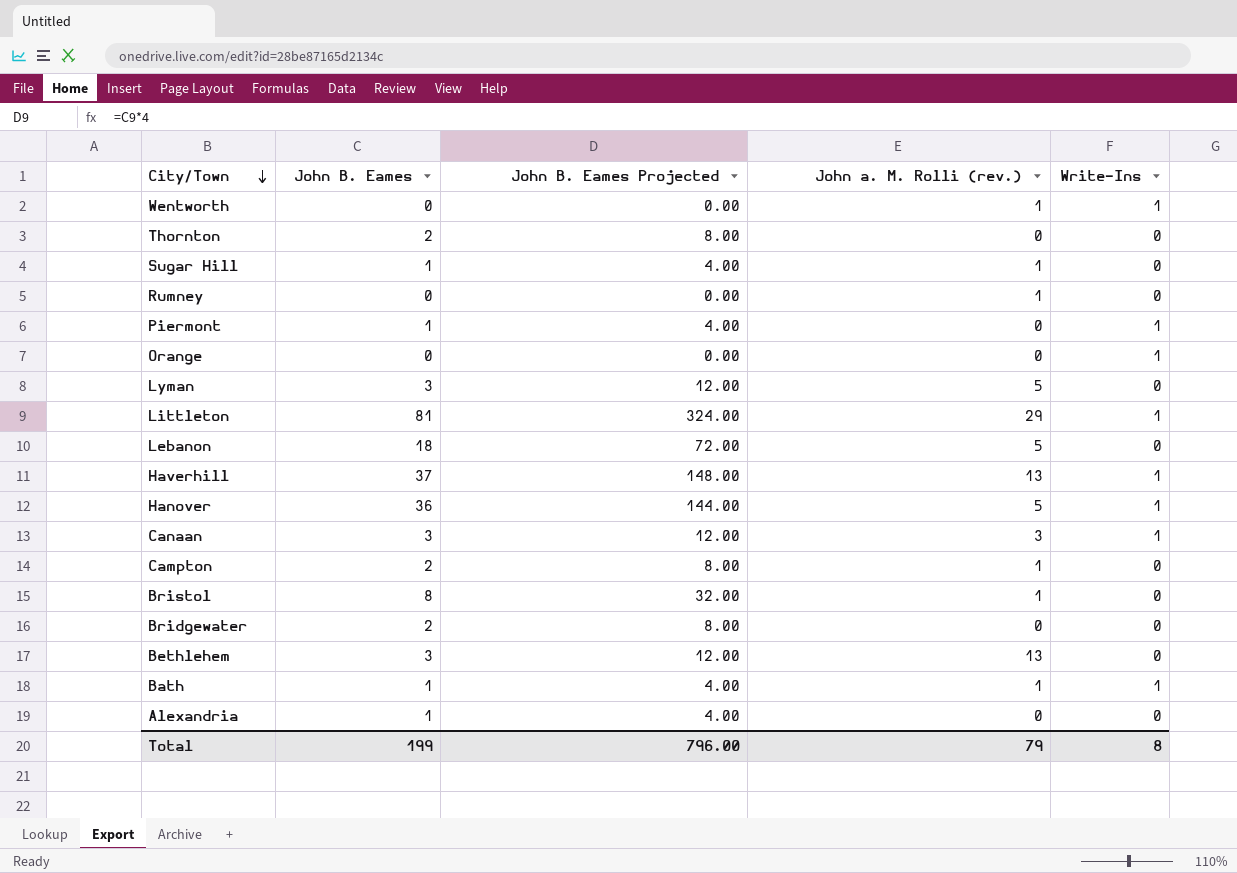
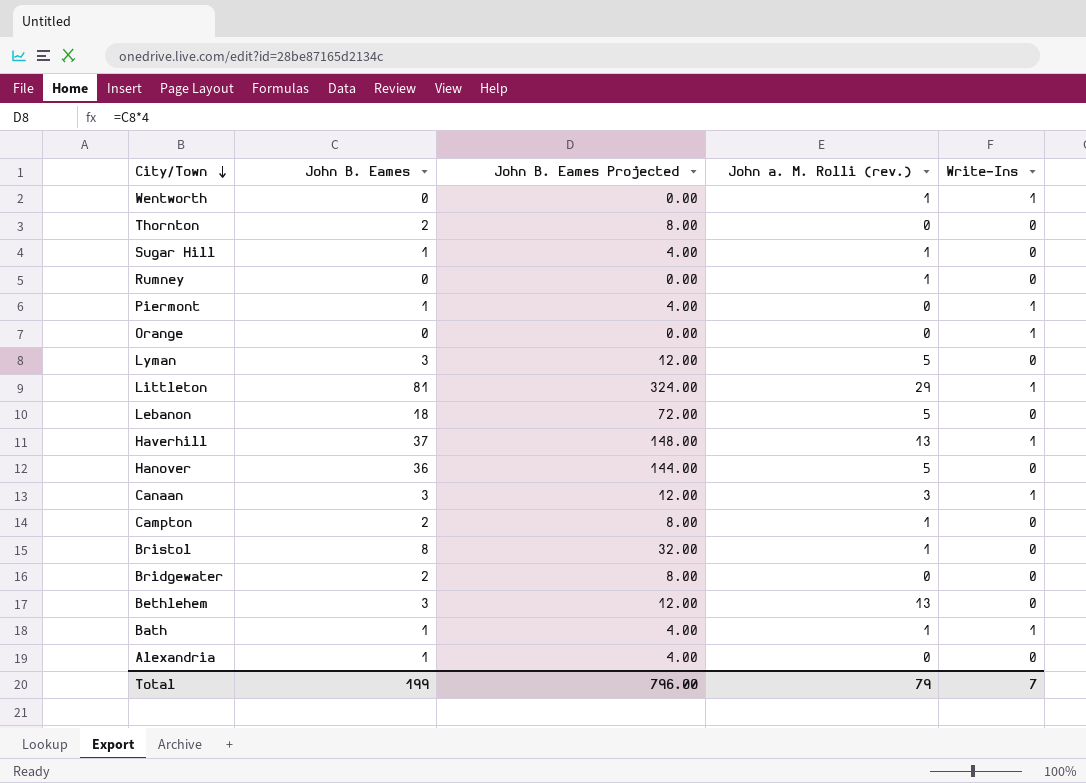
Hanover | Write-Ins: 1 -> 0
Total | Write-Ins: 8 -> 7

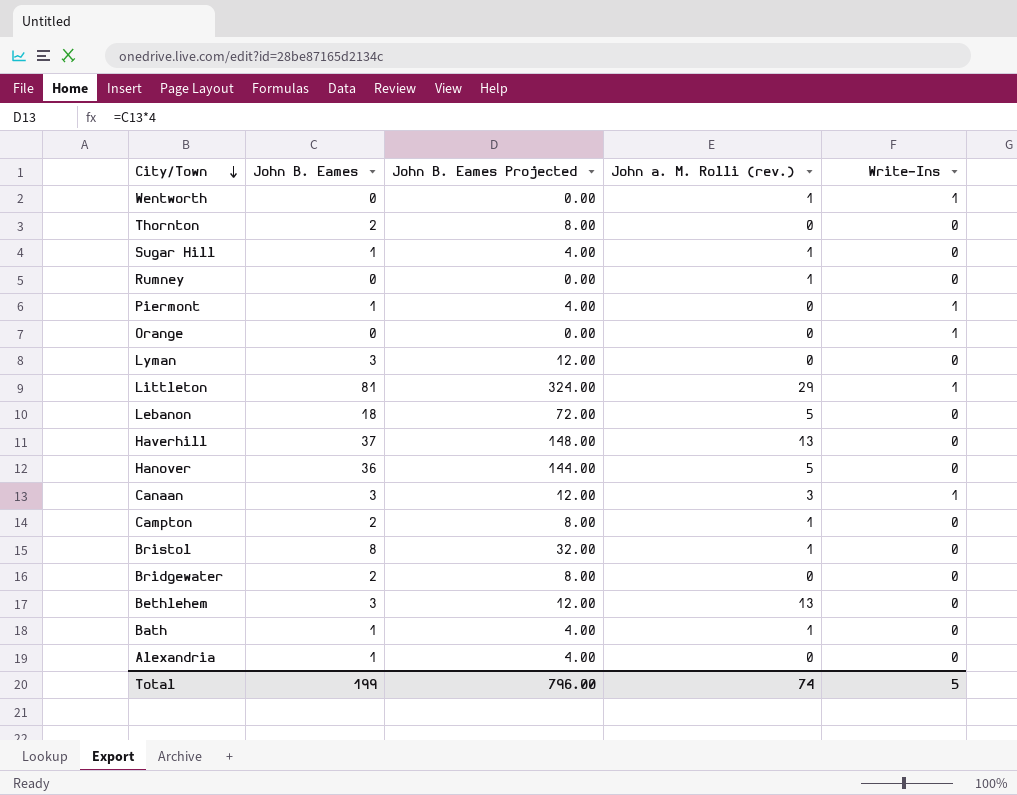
Lyman | John a. M. Rolli (rev.): 5 -> 0
Haverhill | Write-Ins: 1 -> 0
Bath | Write-Ins: 1 -> 0
Total | John a. M. Rolli (rev.): 79 -> 74
Total | Write-Ins: 7 -> 5

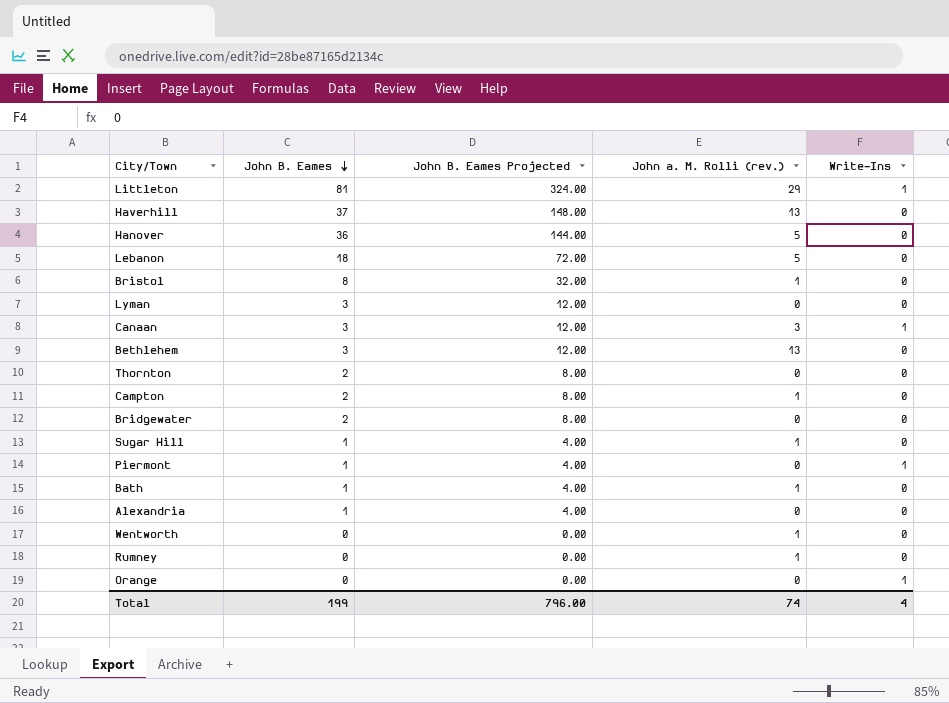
row order: City/Town descending -> John B. Eames descending
Wentworth | Write-Ins: 1 -> 0
Total | Write-Ins: 5 -> 4

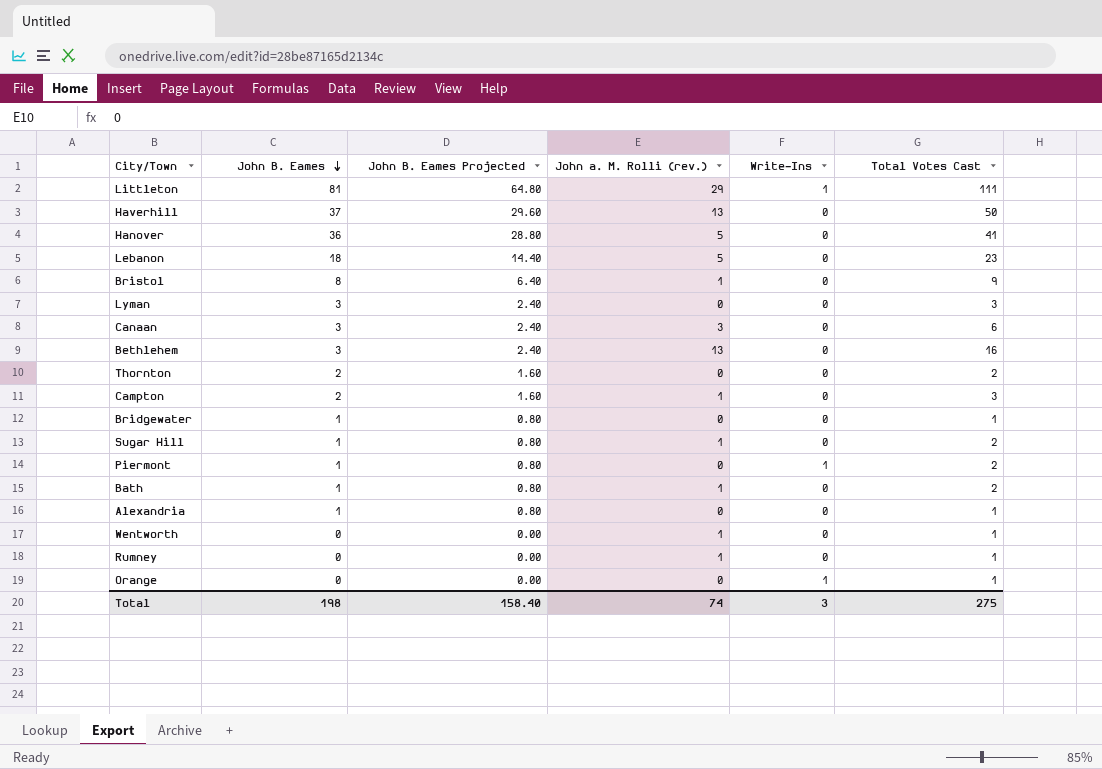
column John B. Eames Projected | formula: [John B. Eames] * 4 -> [John B. Eames] * 0.8
column Total Votes Cast | formula: none -> [John B. Eames] + [John a. M. Rolli (rev.)] + [Write-Ins]
Canaan | Write-Ins: 1 -> 0
Bridgewater | John B. Eames: 2 -> 1
Total | John B. Eames: 199 -> 198
Total | John B. Eames Projected: 796.00 -> 158.40
Total | Write-Ins: 4 -> 3

